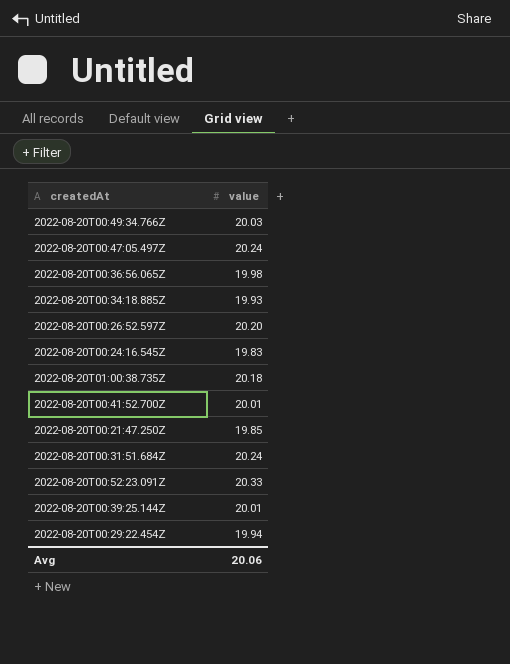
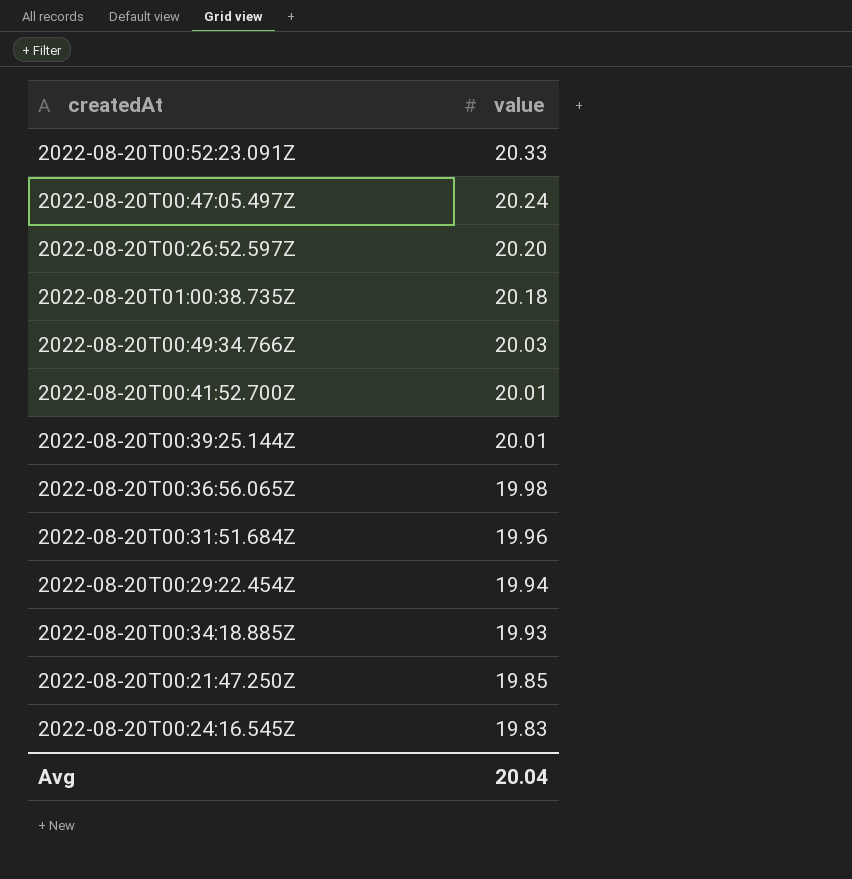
row order: none -> value descending
2022-08-20T00:31:51.684Z | value: 20.24 -> 19.96
Avg | value: 20.06 -> 20.04

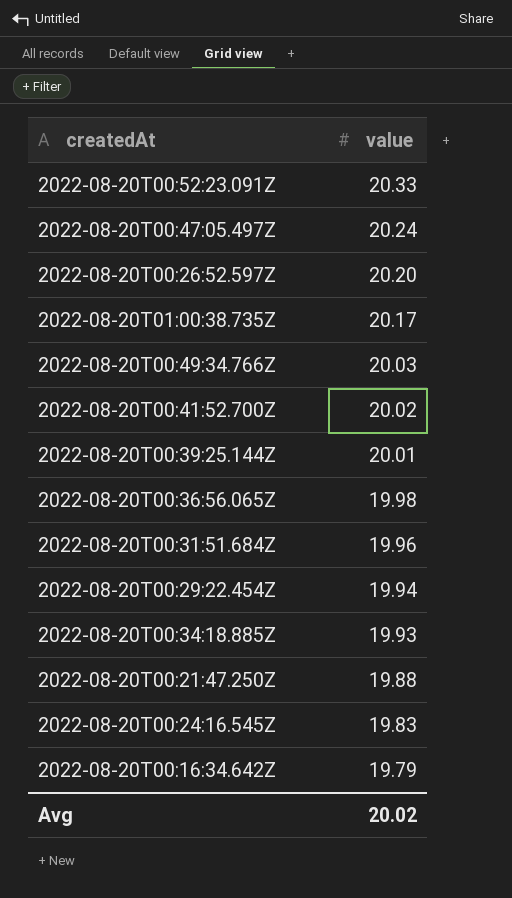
2022-08-20T01:00:38.735Z | value: 20.18 -> 20.17
2022-08-20T00:41:52.700Z | value: 20.01 -> 20.02
2022-08-20T00:21:47.250Z | value: 19.85 -> 19.88
row 2022-08-20T00:16:34.642Z: none -> 19.79
Avg | value: 20.04 -> 20.02

